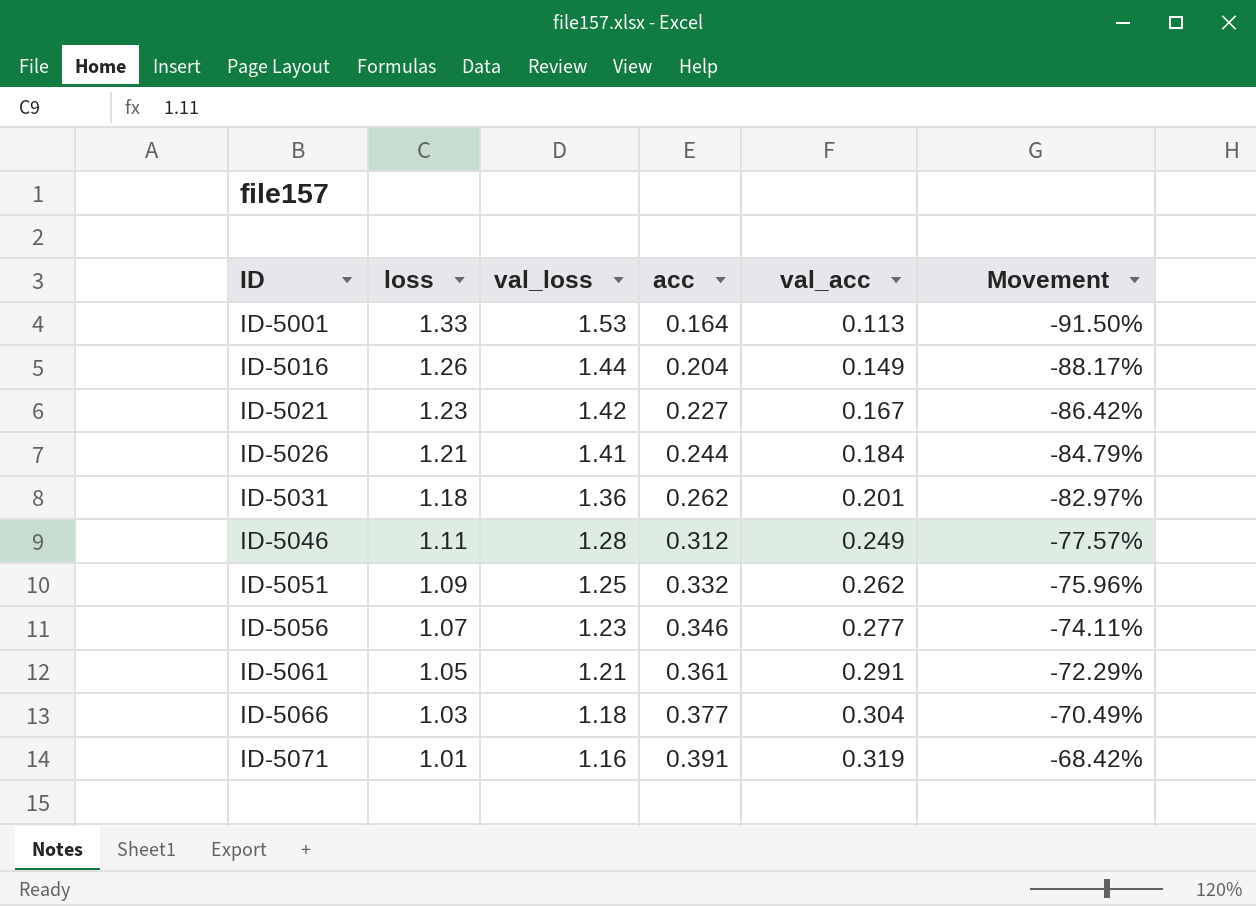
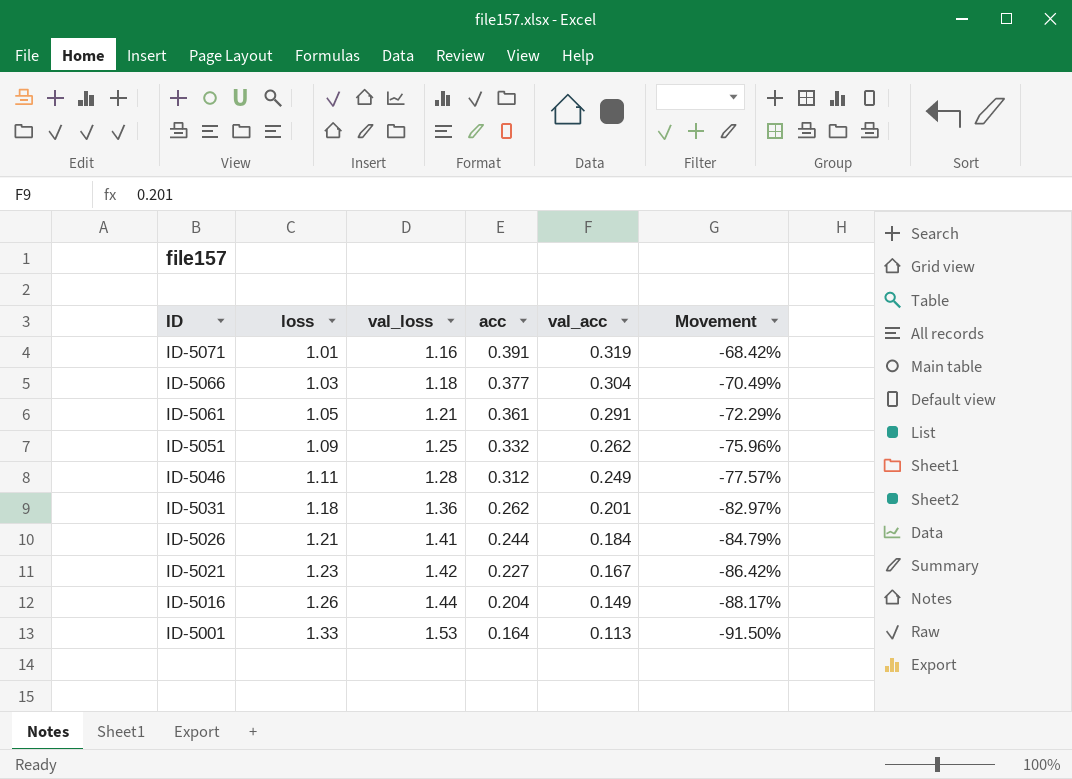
row order: ID ascending -> ID descending
row ID-5056: 1.07 | 1.23 | 0.346 | 0.277 | -74.11% -> none

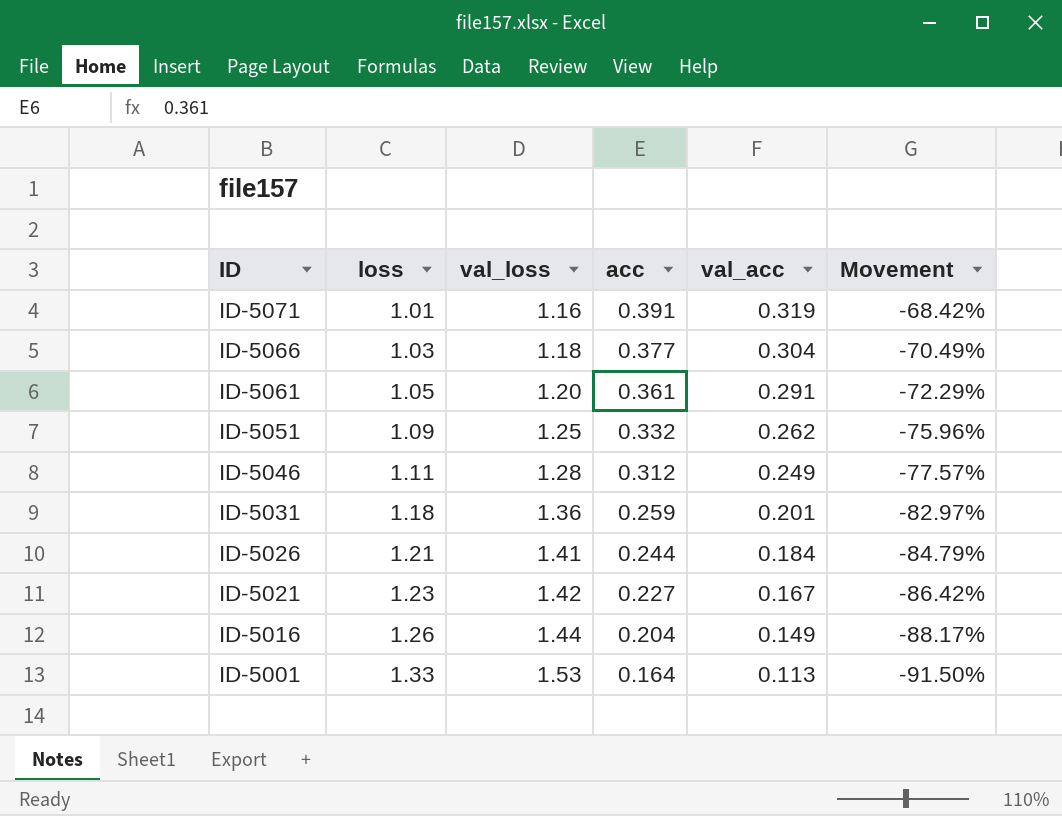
ID-5061 | val_loss: 1.21 -> 1.20
ID-5031 | acc: 0.262 -> 0.259

